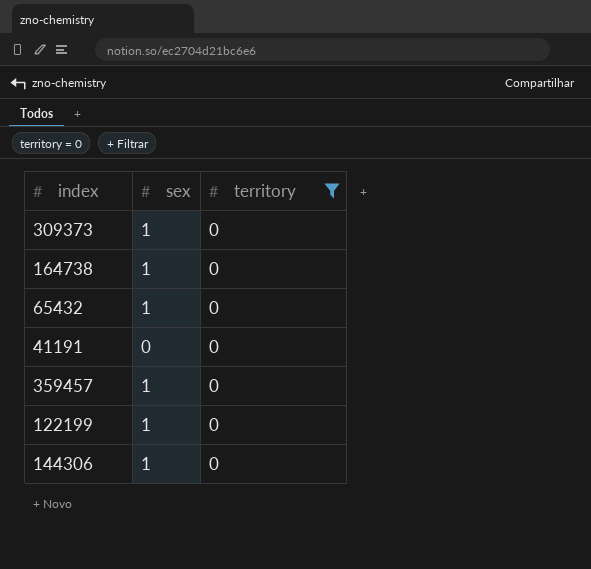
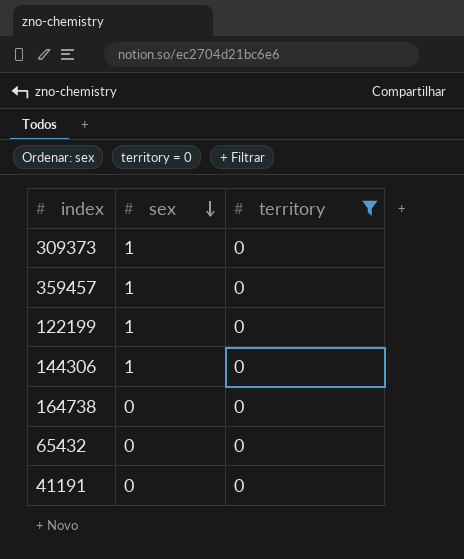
row order: none -> sex descending
164738 | sex: 1 -> 0
65432 | sex: 1 -> 0

